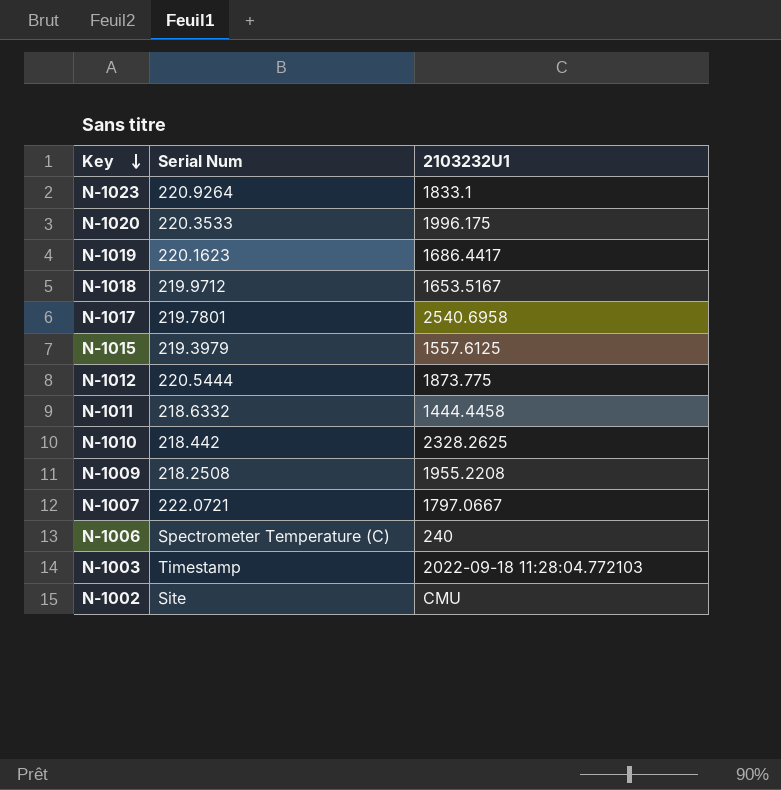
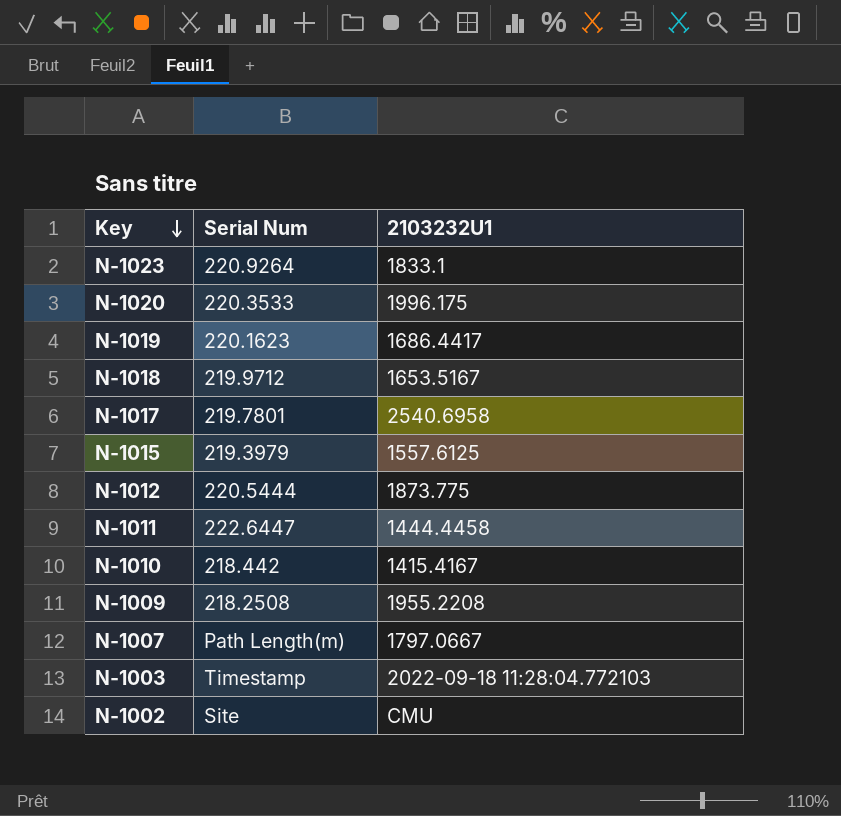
row N-1006: Spectrometer Temperature (C) | 240 -> none
N-1011 | Serial Num: 218.6332 -> 222.6447
N-1010 | 2103232U1: 2328.2625 -> 1415.4167
N-1007 | Serial Num: 222.0721 -> Path Length(m)

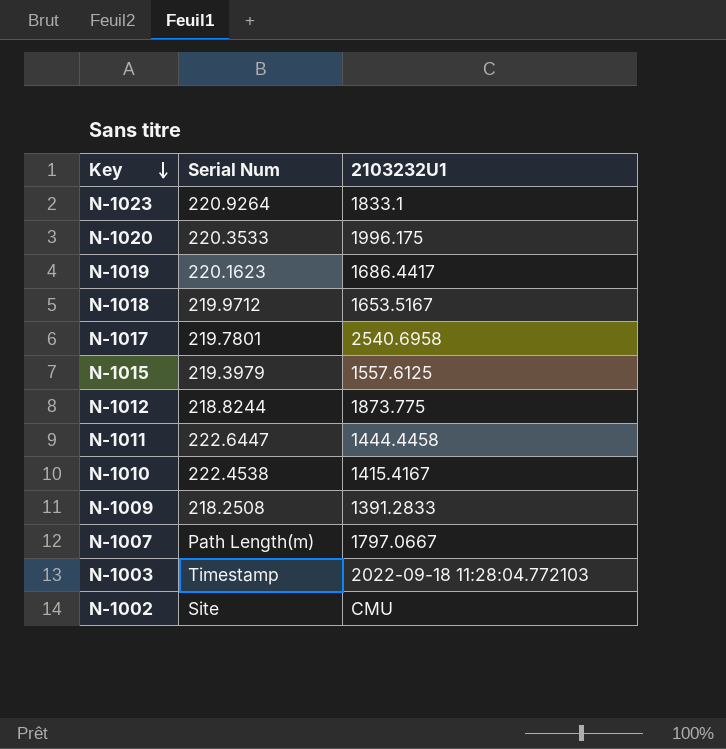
N-1012 | Serial Num: 220.5444 -> 218.8244
N-1010 | Serial Num: 218.442 -> 222.4538
N-1009 | 2103232U1: 1955.2208 -> 1391.2833

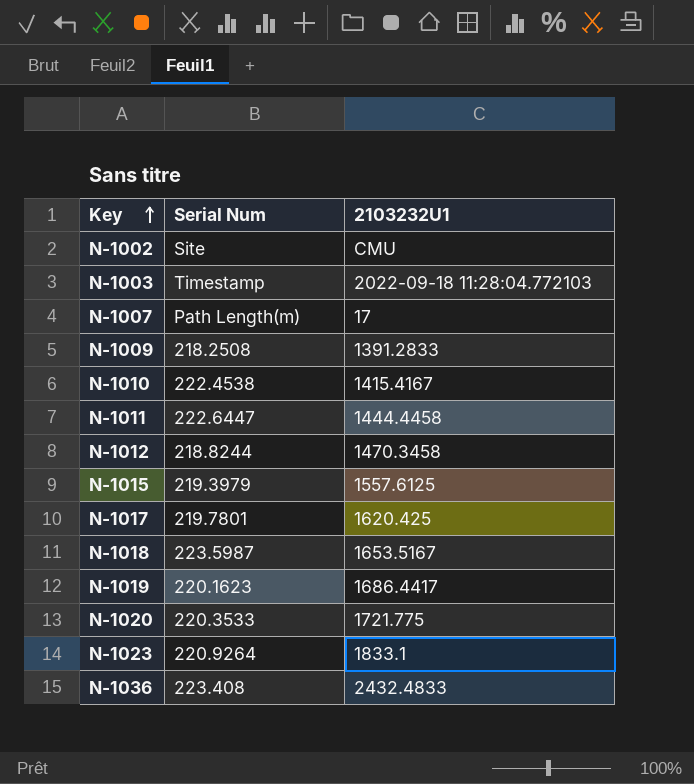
row order: Key descending -> Key ascending
N-1007 | 2103232U1: 1797.0667 -> 17
N-1012 | 2103232U1: 1873.775 -> 1470.3458
N-1017 | 2103232U1: 2540.6958 -> 1620.425
N-1018 | Serial Num: 219.9712 -> 223.5987
N-1020 | 2103232U1: 1996.175 -> 1721.775
row N-1036: none -> 223.408 | 2432.4833

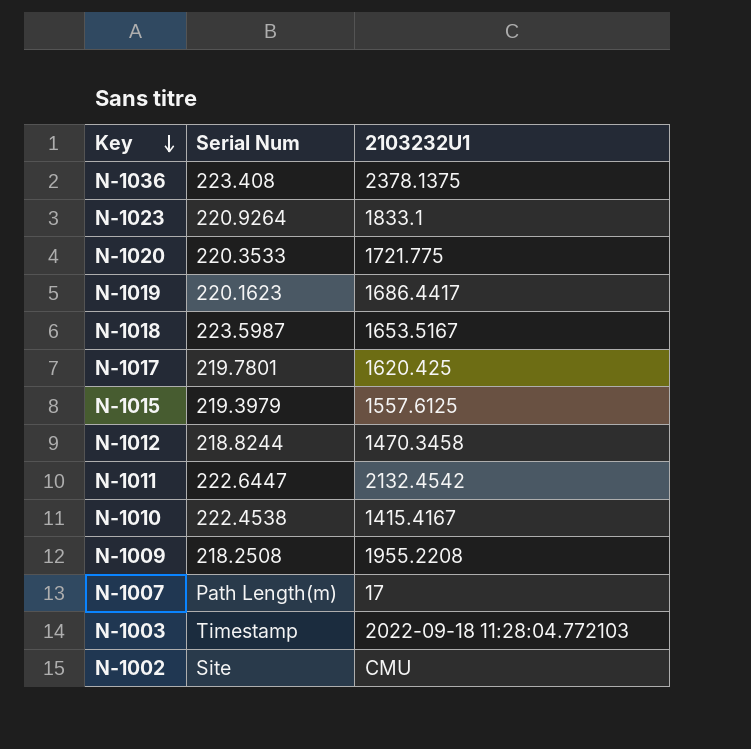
row order: Key ascending -> Key descending
N-1036 | 2103232U1: 2432.4833 -> 2378.1375
N-1011 | 2103232U1: 1444.4458 -> 2132.4542
N-1009 | 2103232U1: 1391.2833 -> 1955.2208

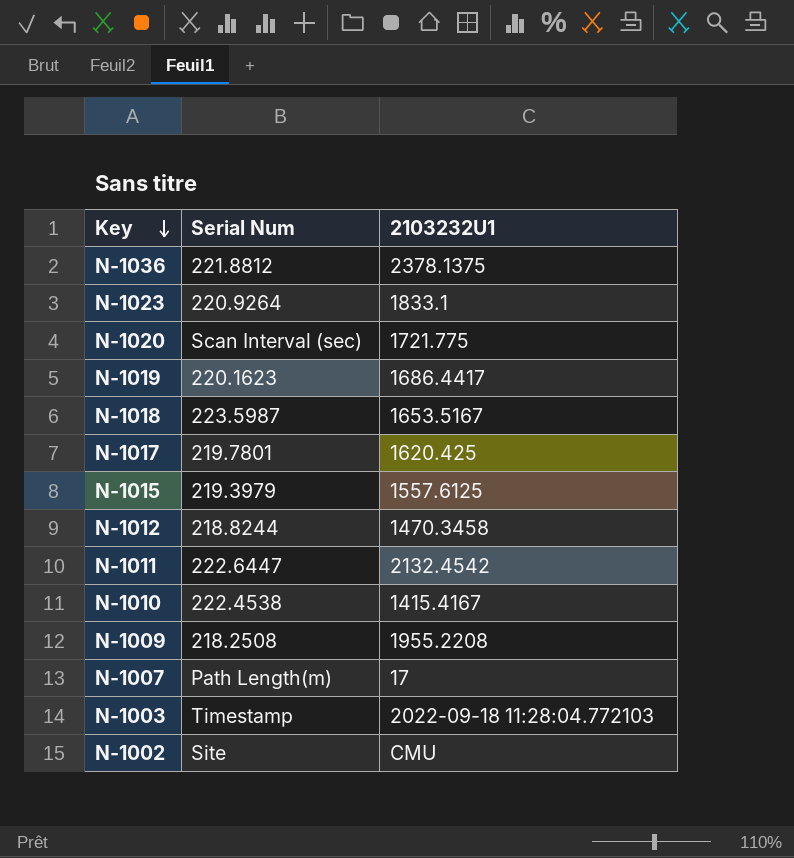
N-1036 | Serial Num: 223.408 -> 221.8812
N-1020 | Serial Num: 220.3533 -> Scan Interval (sec)

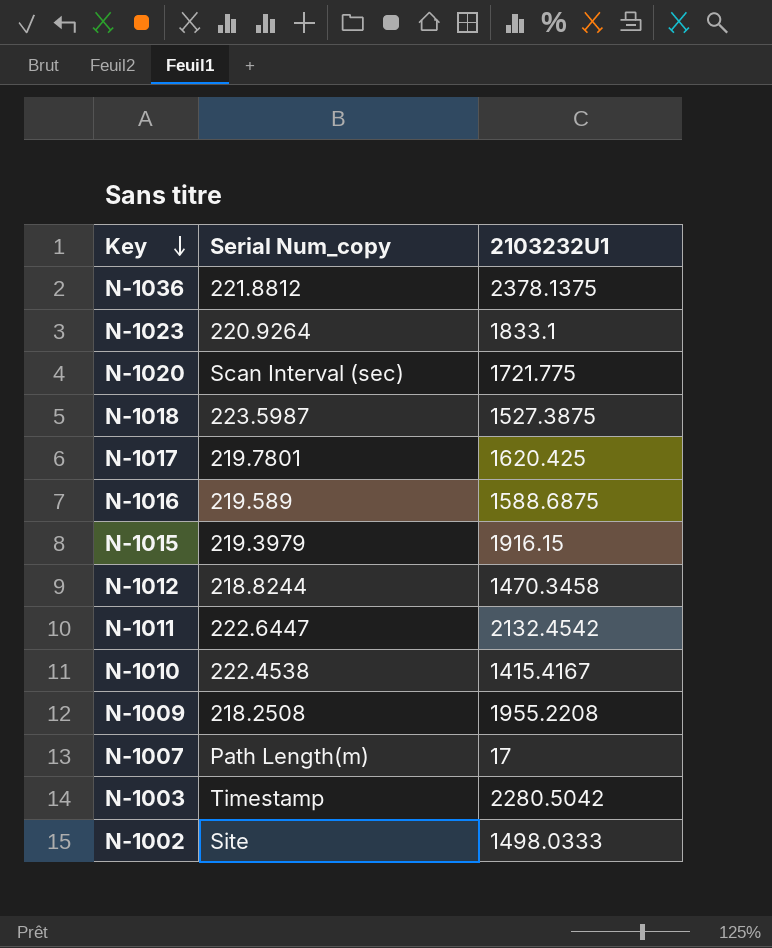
column name: Serial Num -> Serial Num_copy
row N-1019: 220.1623 | 1686.4417 -> none
N-1018 | 2103232U1: 1653.5167 -> 1527.3875
row N-1016: none -> 219.589 | 1588.6875
N-1015 | 2103232U1: 1557.6125 -> 1916.15
N-1003 | 2103232U1: 2022-09-18 11:28:04.772103 -> 2280.5042
N-1002 | 2103232U1: CMU -> 1498.0333

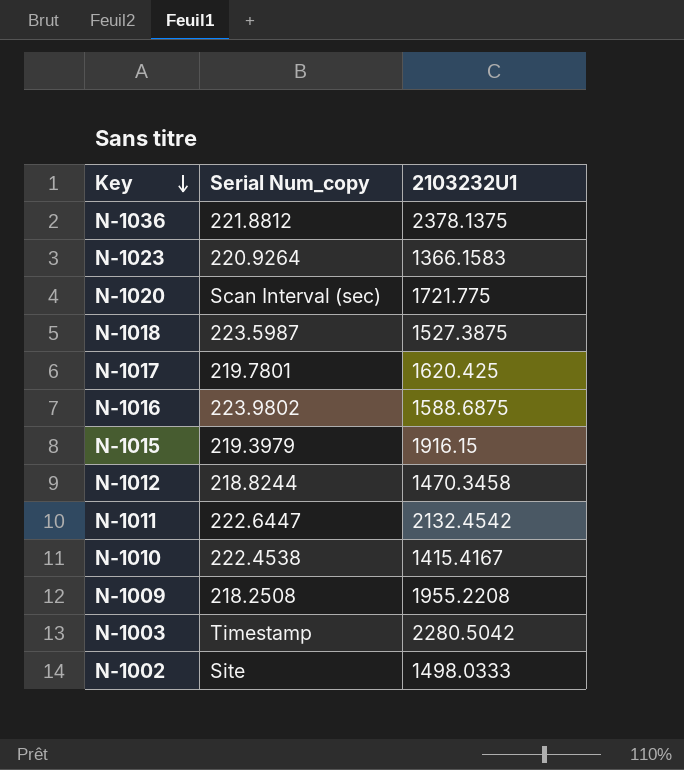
row N-1007: Path Length(m) | 17 -> none
N-1023 | 2103232U1: 1833.1 -> 1366.1583
N-1016 | Serial Num_copy: 219.589 -> 223.9802

